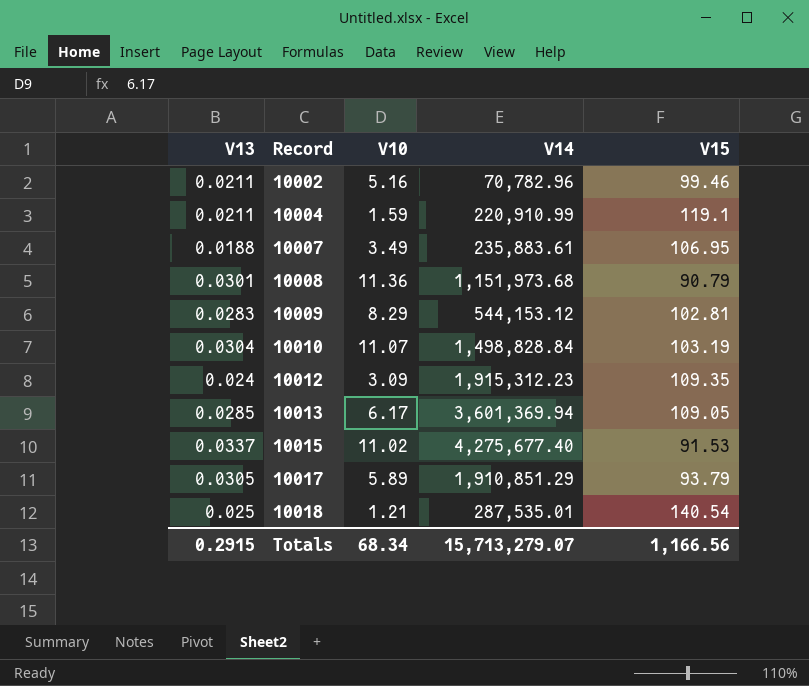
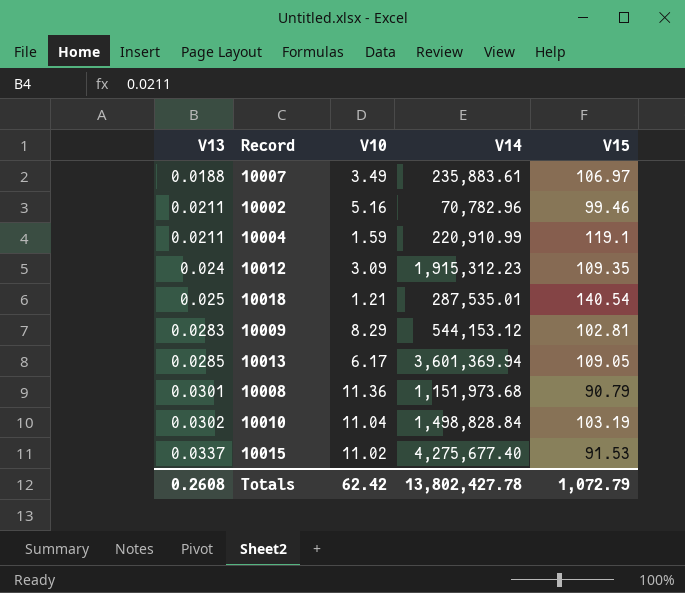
row order: Record ascending -> V13 ascending
row 10017: 0.0305 | 5.89 | 1,910,851.29 | 93.79 -> none
10007 | V15: 106.95 -> 106.97
10010 | V13: 0.0304 -> 0.0302
10010 | V10: 11.07 -> 11.04
Totals | V13: 0.2915 -> 0.2608
Totals | V10: 68.34 -> 62.42
Totals | V14: 15,713,279.07 -> 13,802,427.78
Totals | V15: 1,166.56 -> 1,072.79

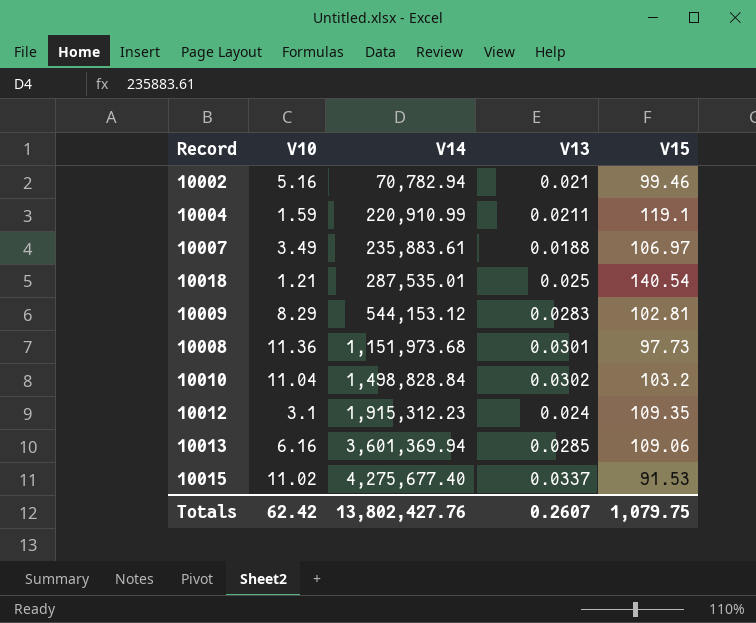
row order: V13 ascending -> V14 ascending
column V13 | position: 1 -> 4
10002 | V14: 70,782.96 -> 70,782.94
10002 | V13: 0.0211 -> 0.021
10008 | V15: 90.79 -> 97.73
10010 | V15: 103.19 -> 103.2
10012 | V10: 3.09 -> 3.1
10013 | V10: 6.17 -> 6.16
10013 | V15: 109.05 -> 109.06
Totals | V14: 13,802,427.78 -> 13,802,427.76
Totals | V13: 0.2608 -> 0.2607
Totals | V15: 1,072.79 -> 1,079.75

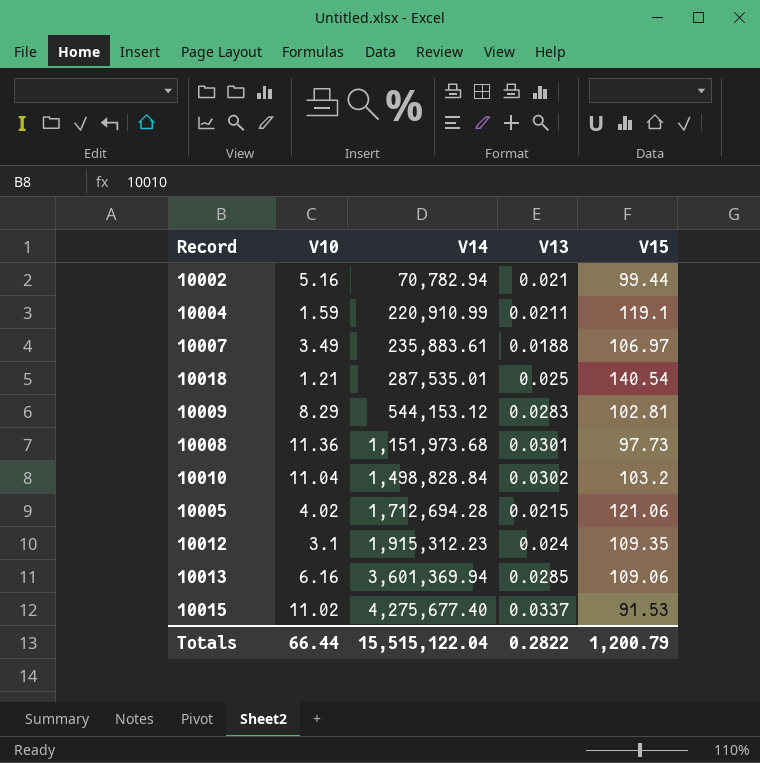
10002 | V15: 99.46 -> 99.44
row 10005: none -> 4.02 | 1,712,694.28 | 0.0215 | 121.06
Totals | V10: 62.42 -> 66.44
Totals | V14: 13,802,427.76 -> 15,515,122.04
Totals | V13: 0.2607 -> 0.2822
Totals | V15: 1,079.75 -> 1,200.79

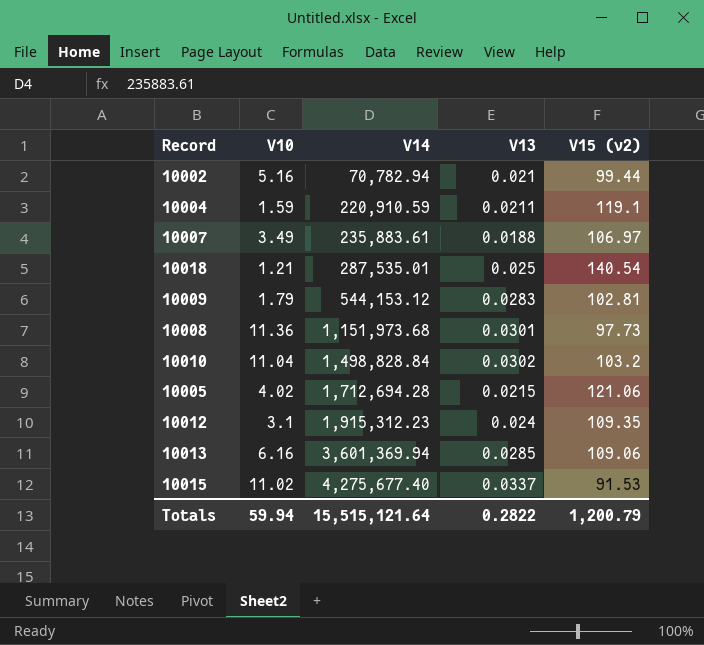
column name: V15 -> V15 (v2)
10004 | V14: 220,910.99 -> 220,910.59
10009 | V10: 8.29 -> 1.79
Totals | V10: 66.44 -> 59.94
Totals | V14: 15,515,122.04 -> 15,515,121.64

